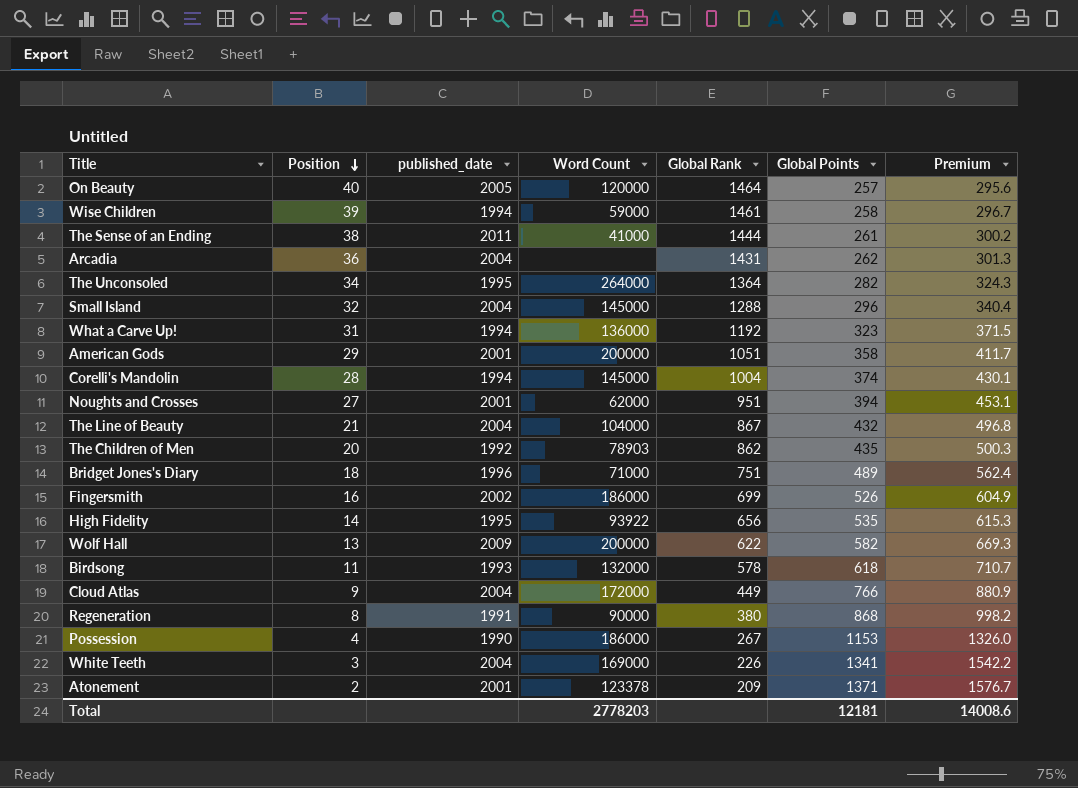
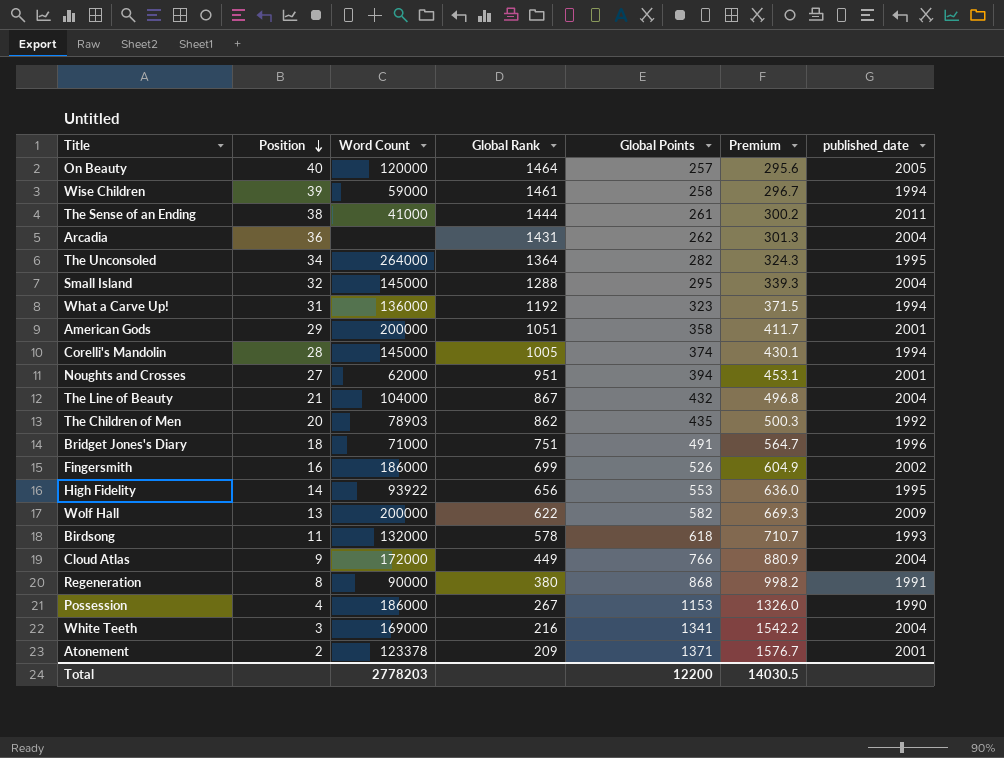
column published_date | position: 3 -> 7
Small Island | Global Points: 296 -> 295
Small Island | Premium: 340.4 -> 339.3
Corelli's Mandolin | Global Rank: 1004 -> 1005
Bridget Jones's Diary | Global Points: 489 -> 491
Bridget Jones's Diary | Premium: 562.4 -> 564.7
High Fidelity | Global Points: 535 -> 553
High Fidelity | Premium: 615.3 -> 636.0
White Teeth | Global Rank: 226 -> 216
Total | Global Points: 12181 -> 12200
Total | Premium: 14008.6 -> 14030.5

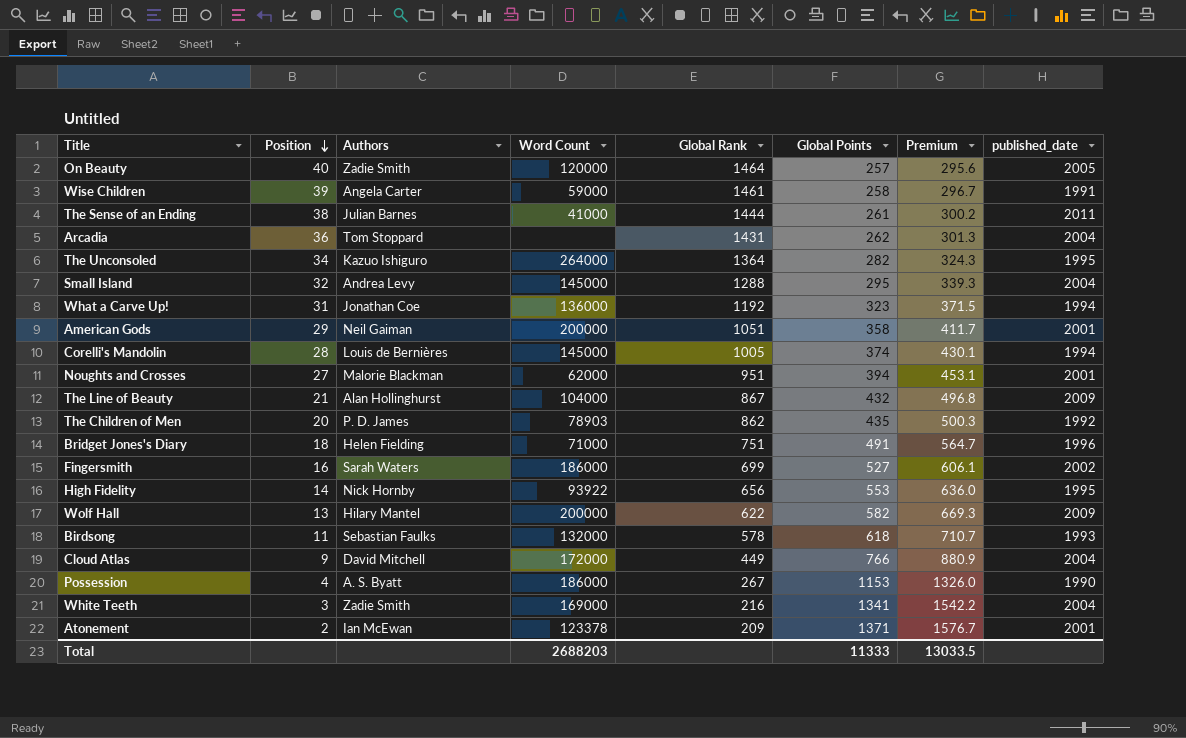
column Authors | position: none -> 3
row Regeneration: 8 | 90000 | 380 | 868 | 998.2 | 1991 -> none
Wise Children | published_date: 1994 -> 1991
The Line of Beauty | published_date: 2004 -> 2009
Fingersmith | Global Points: 526 -> 527
Fingersmith | Premium: 604.9 -> 606.1
Total | Word Count: 2778203 -> 2688203
Total | Global Points: 12200 -> 11333
Total | Premium: 14030.5 -> 13033.5

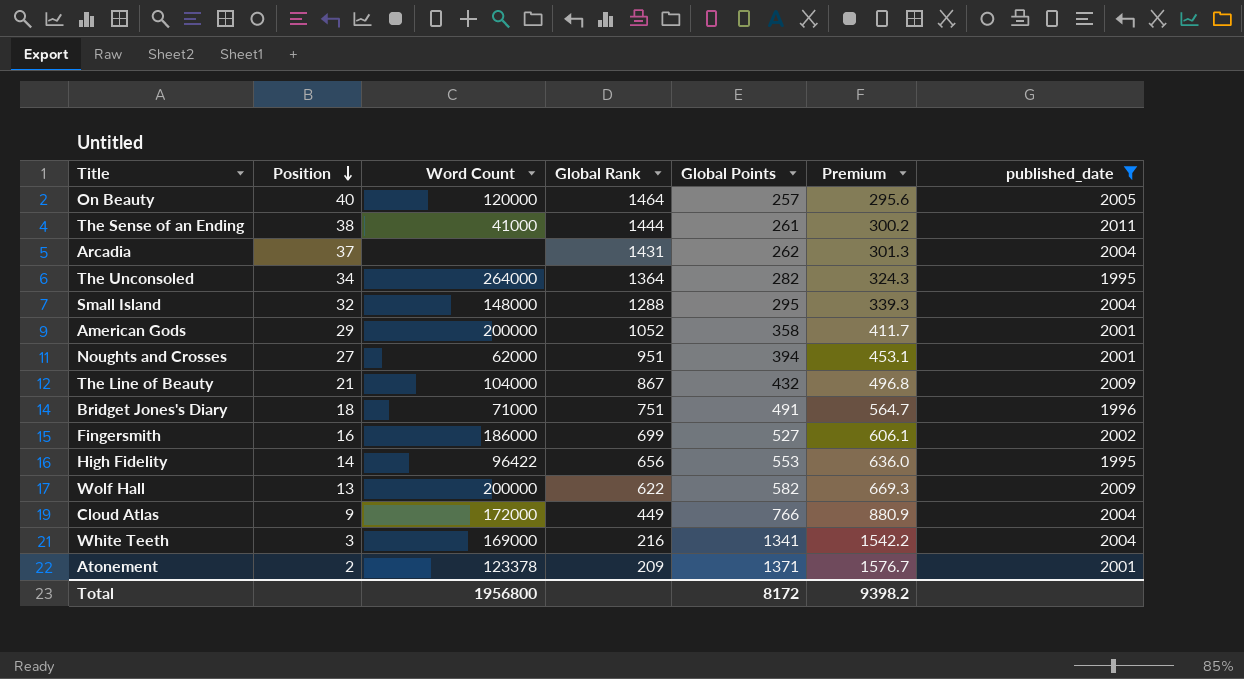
filter: none -> published_date >= 1995
column Authors | position: 3 -> none
Arcadia | Position: 36 -> 37
Small Island | Word Count: 145000 -> 148000
American Gods | Global Rank: 1051 -> 1052
High Fidelity | Word Count: 93922 -> 96422
Total | Word Count: 2688203 -> 1956800
Total | Global Points: 11333 -> 8172
Total | Premium: 13033.5 -> 9398.2

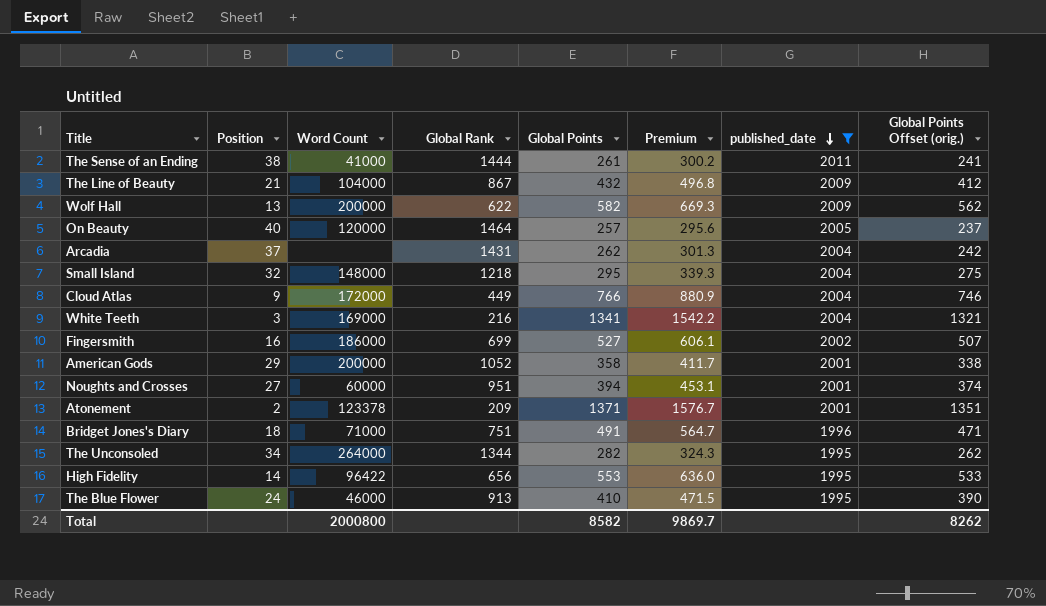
row order: Position descending -> published_date descending
column Global Points Offset (orig.) | formula: none -> [Global Points] - 20
Small Island | Global Rank: 1288 -> 1218
Noughts and Crosses | Word Count: 62000 -> 60000
The Unconsoled | Global Rank: 1364 -> 1344
row The Blue Flower: none -> 24 | 46000 | 913 | 410 | 471.5 | 1995 | 390
Total | Word Count: 1956800 -> 2000800
Total | Global Points: 8172 -> 8582
Total | Premium: 9398.2 -> 9869.7

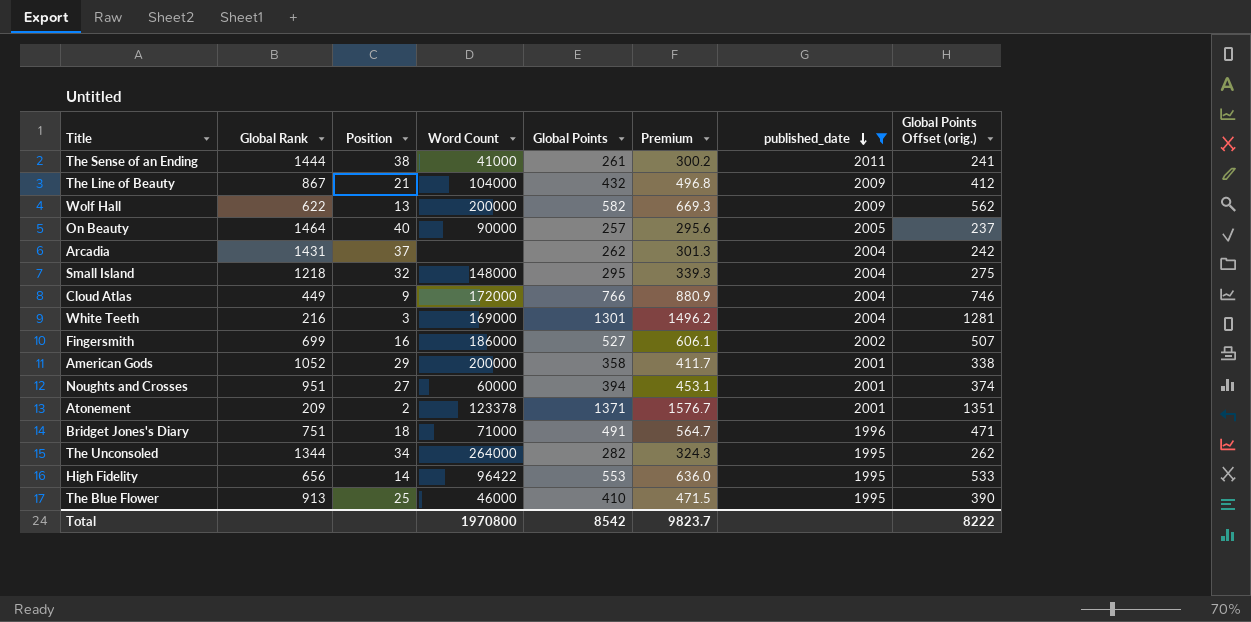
column Global Rank | position: 4 -> 2
On Beauty | Word Count: 120000 -> 90000
White Teeth | Global Points: 1341 -> 1301
White Teeth | Premium: 1542.2 -> 1496.2
White Teeth | Global Points Offset (orig.): 1321 -> 1281
The Blue Flower | Position: 24 -> 25
Total | Word Count: 2000800 -> 1970800
Total | Global Points: 8582 -> 8542
Total | Premium: 9869.7 -> 9823.7
Total | Global Points Offset (orig.): 8262 -> 8222

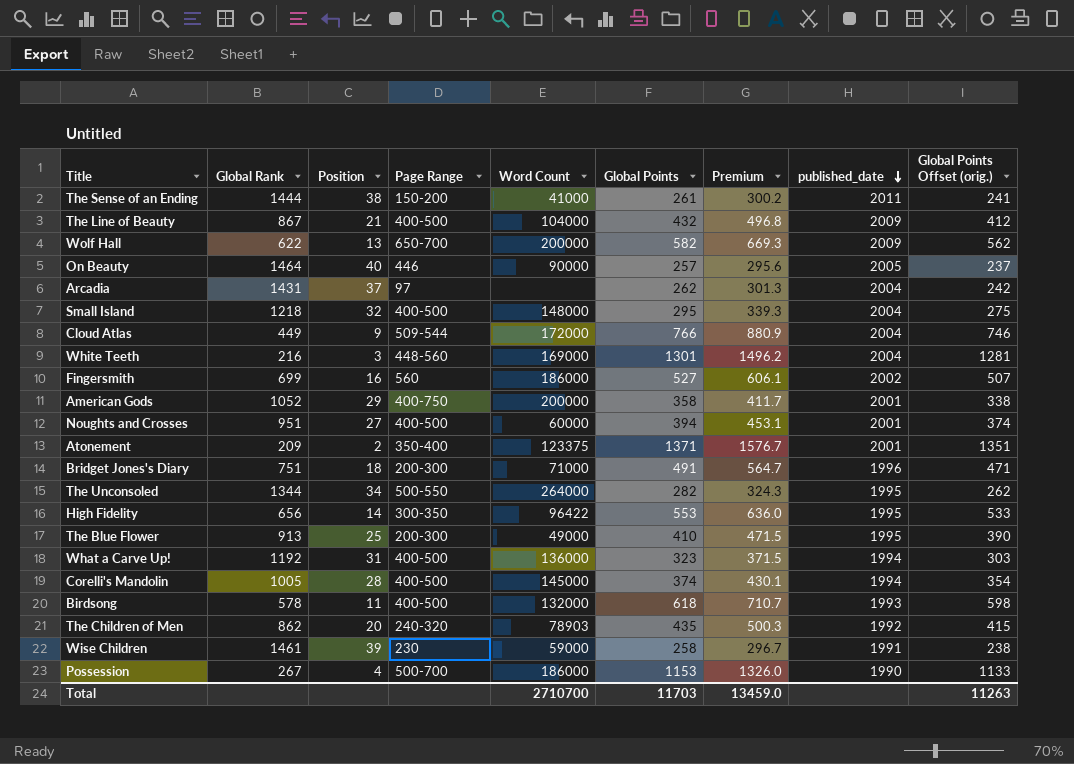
filter: published_date >= 1995 -> none
column Page Range | position: none -> 4
Atonement | Word Count: 123378 -> 123375
The Blue Flower | Word Count: 46000 -> 49000
Total | Word Count: 1970800 -> 2710700
Total | Global Points: 8542 -> 11703
Total | Premium: 9823.7 -> 13459.0
Total | Global Points Offset (orig.): 8222 -> 11263

